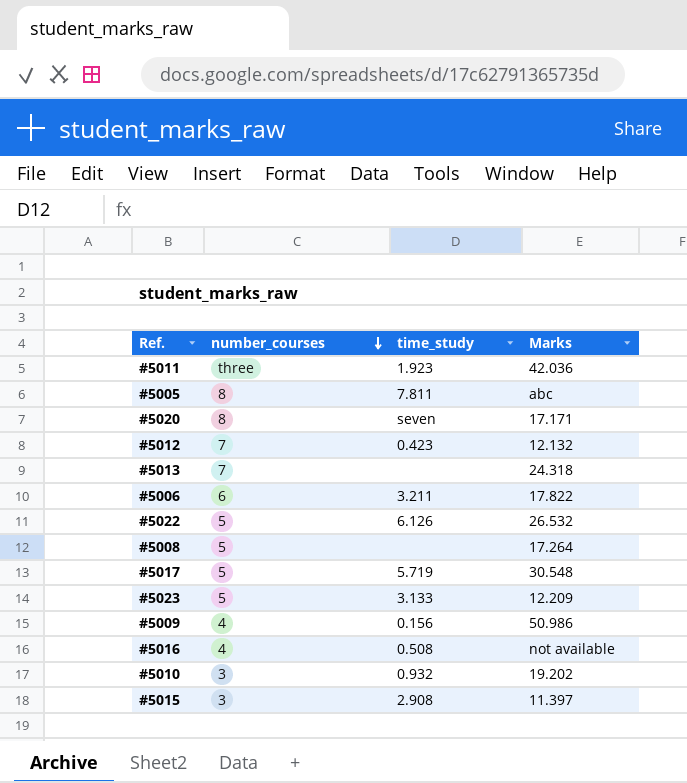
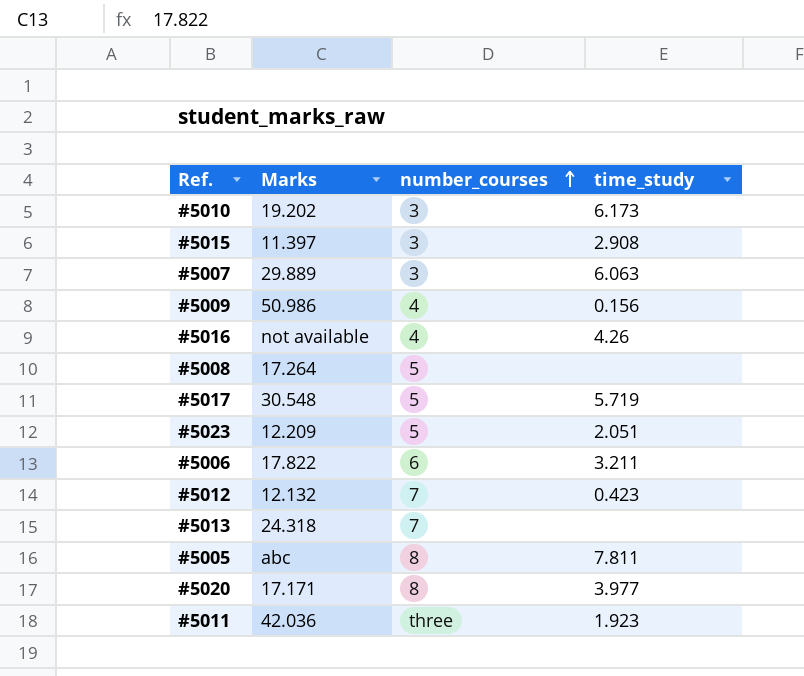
row order: number_courses descending -> number_courses ascending
column Marks | position: 4 -> 2
row #5022: 5 | 6.126 | 26.532 -> none
#5010 | time_study: 0.932 -> 6.173
row #5007: none -> 29.889 | 3 | 6.063
#5016 | time_study: 0.508 -> 4.26
#5023 | time_study: 3.133 -> 2.051
#5020 | time_study: seven -> 3.977

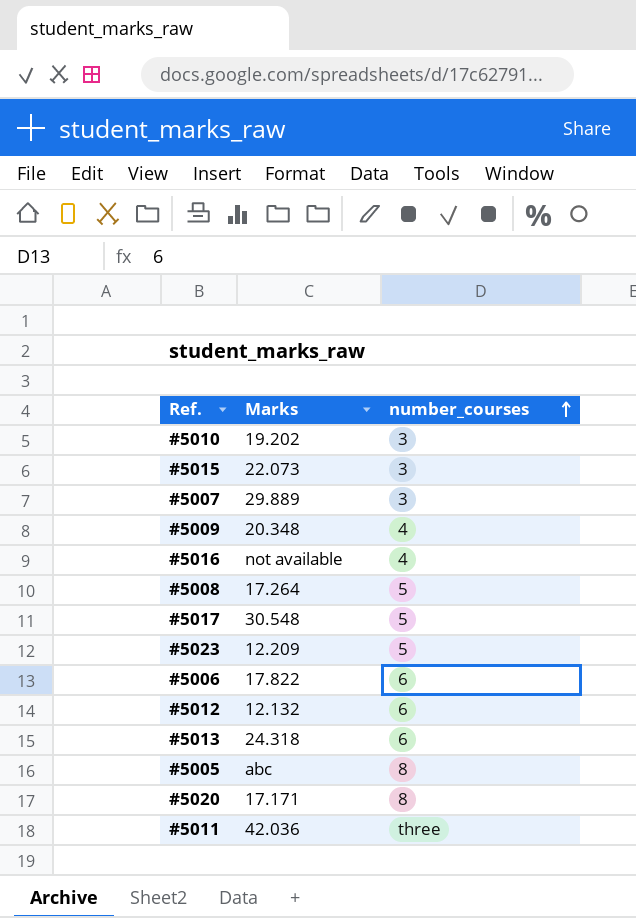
column time_study | position: 4 -> none
#5015 | Marks: 11.397 -> 22.073
#5009 | Marks: 50.986 -> 20.348
#5012 | number_courses: 7 -> 6
#5013 | number_courses: 7 -> 6

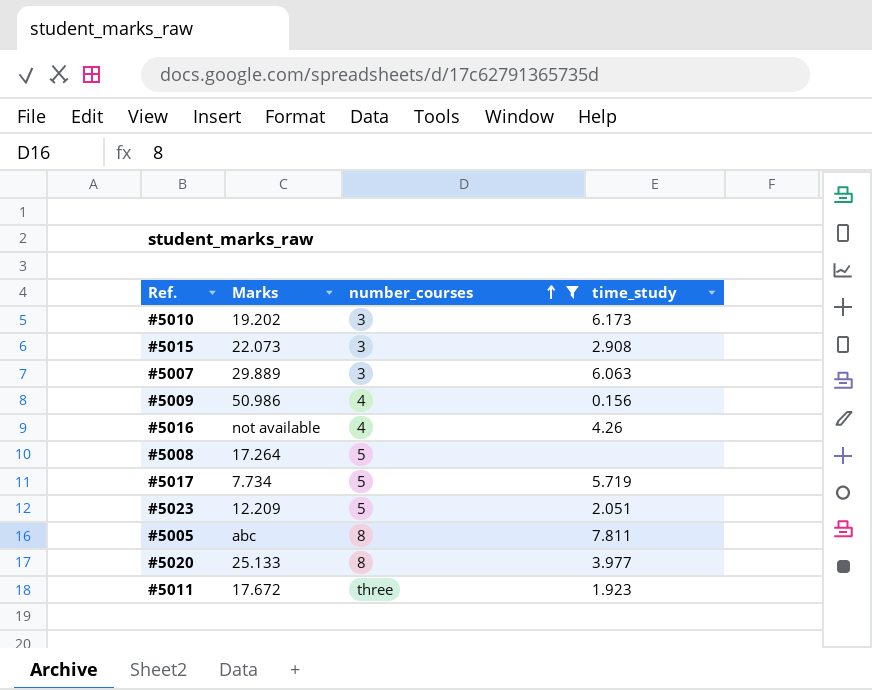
filter: none -> number_courses != 6
column time_study | position: none -> 4
#5009 | Marks: 20.348 -> 50.986
#5017 | Marks: 30.548 -> 7.734
#5020 | Marks: 17.171 -> 25.133
#5011 | Marks: 42.036 -> 17.672

